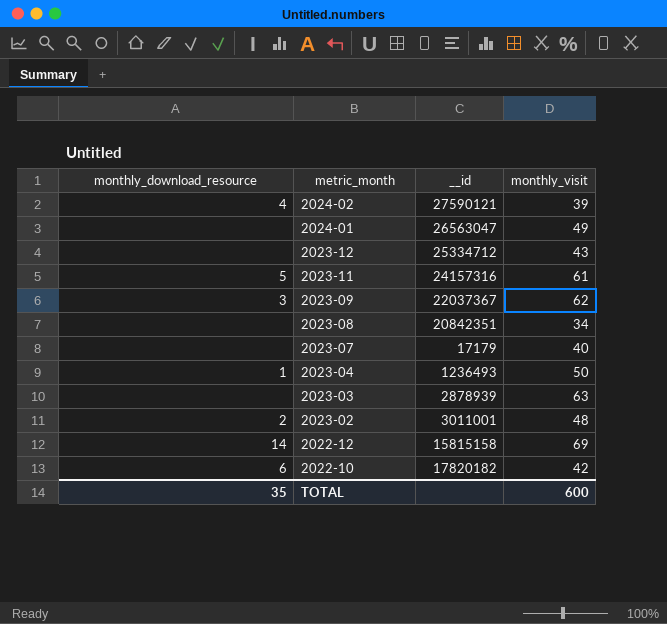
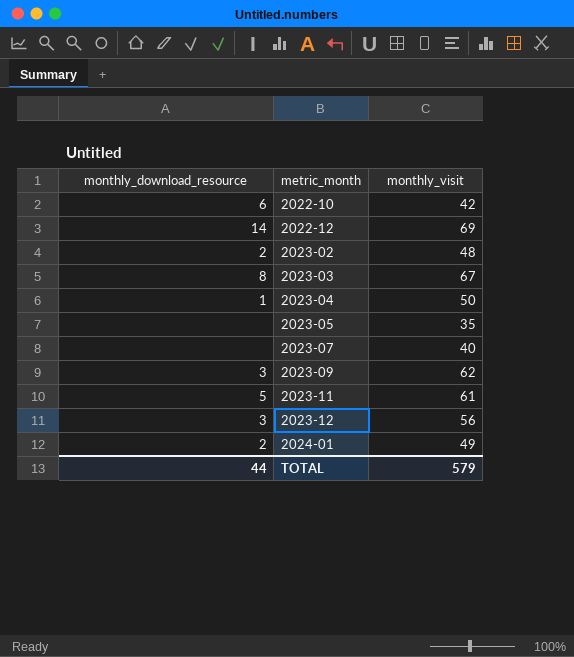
row order: metric_month descending -> metric_month ascending
column __id | position: 3 -> none
row 2024-02: 4 | 27590121 | 39 -> none
row 2023-08: none | 20842351 | 34 -> none
2023-03 | monthly_download_resource: none -> 8
2023-03 | monthly_visit: 63 -> 67
row 2023-05: none -> none | 35
2023-12 | monthly_download_resource: none -> 3
2023-12 | monthly_visit: 43 -> 56
2024-01 | monthly_download_resource: none -> 2
TOTAL | monthly_download_resource: 35 -> 44
TOTAL | monthly_visit: 600 -> 579

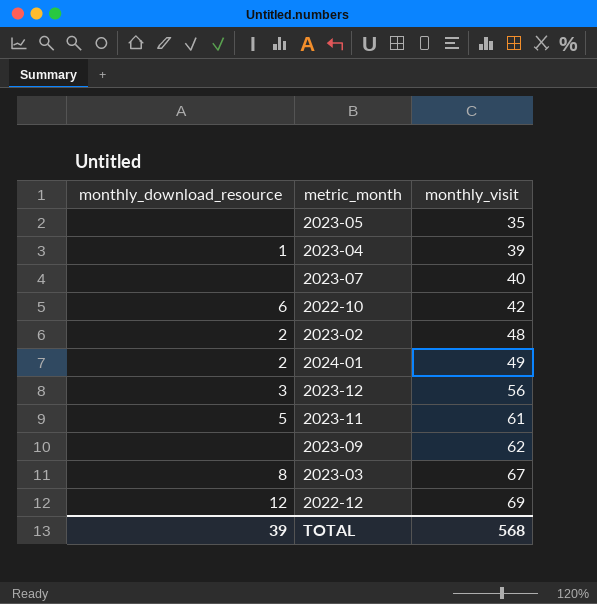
row order: metric_month ascending -> monthly_visit ascending
2023-04 | monthly_visit: 50 -> 39
2023-09 | monthly_download_resource: 3 -> none
2022-12 | monthly_download_resource: 14 -> 12
TOTAL | monthly_download_resource: 44 -> 39
TOTAL | monthly_visit: 579 -> 568

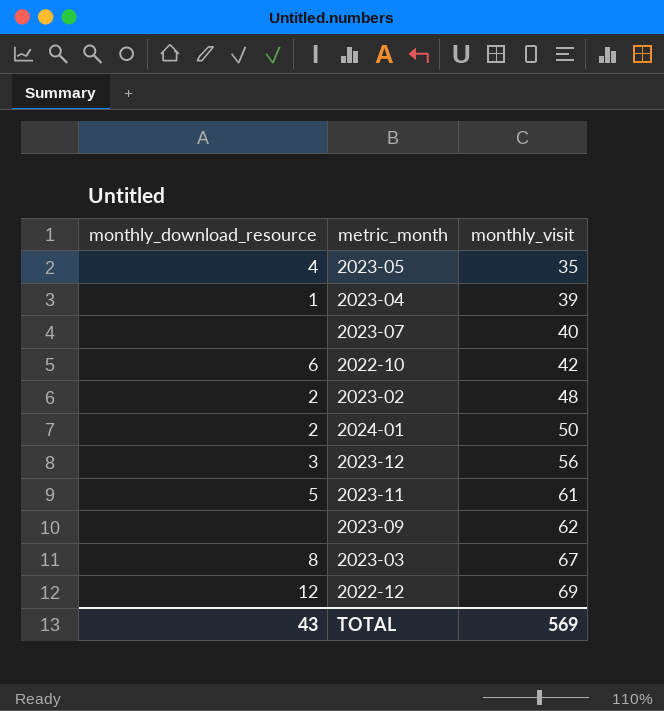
2023-05 | monthly_download_resource: none -> 4
2024-01 | monthly_visit: 49 -> 50
TOTAL | monthly_download_resource: 39 -> 43
TOTAL | monthly_visit: 568 -> 569

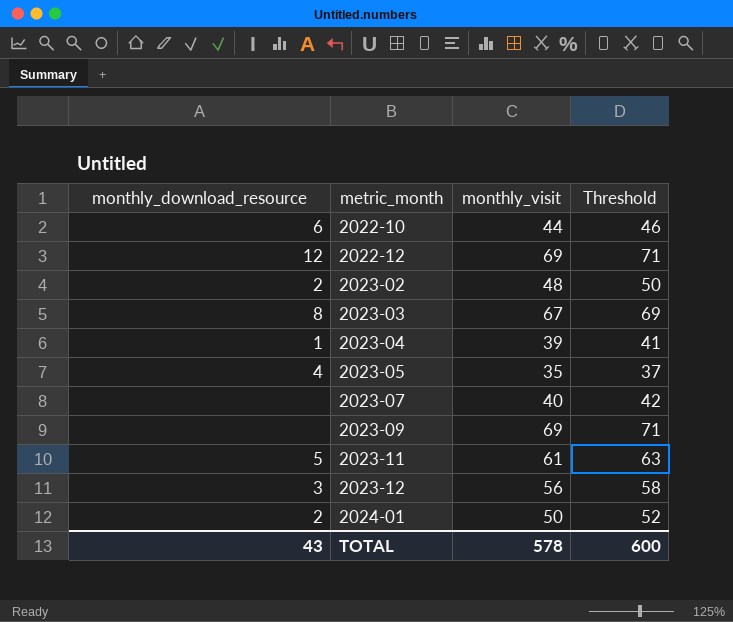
row order: monthly_visit ascending -> metric_month ascending
column Threshold | formula: none -> [monthly_visit] + 2
2022-10 | monthly_visit: 42 -> 44
2023-09 | monthly_visit: 62 -> 69
TOTAL | monthly_visit: 569 -> 578

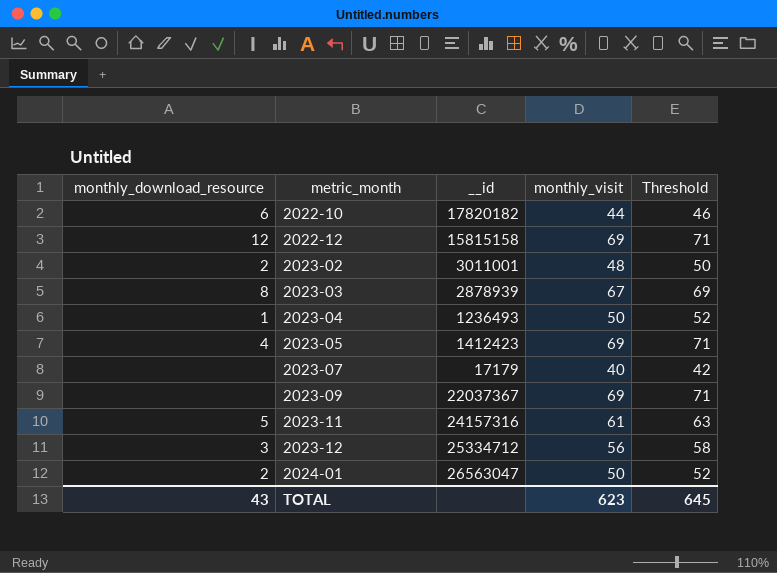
column __id | position: none -> 3
2023-04 | monthly_visit: 39 -> 50
2023-04 | Threshold: 41 -> 52
2023-05 | monthly_visit: 35 -> 69
2023-05 | Threshold: 37 -> 71
TOTAL | monthly_visit: 578 -> 623
TOTAL | Threshold: 600 -> 645

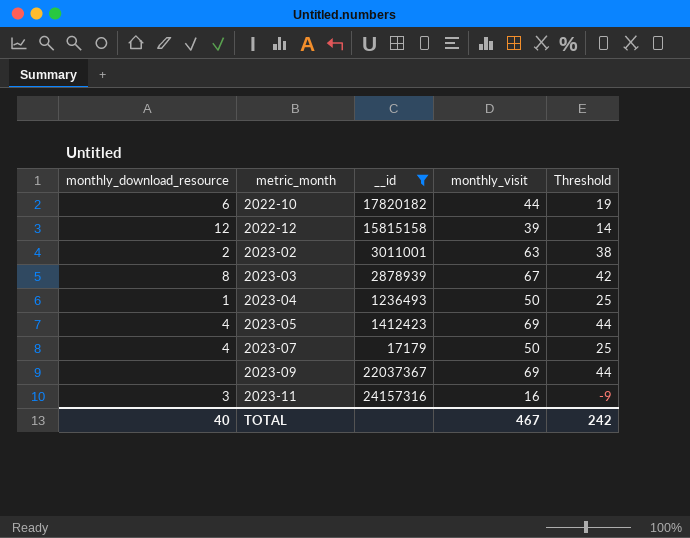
filter: none -> __id <= 24157316
column Threshold | formula: [monthly_visit] + 2 -> [monthly_visit] - 25
2022-12 | monthly_visit: 69 -> 39
2023-02 | monthly_visit: 48 -> 63
2023-07 | monthly_download_resource: none -> 4
2023-07 | monthly_visit: 40 -> 50
2023-11 | monthly_download_resource: 5 -> 3
2023-11 | monthly_visit: 61 -> 16
TOTAL | monthly_download_resource: 43 -> 40
TOTAL | monthly_visit: 623 -> 467
TOTAL | Threshold: 645 -> 242

